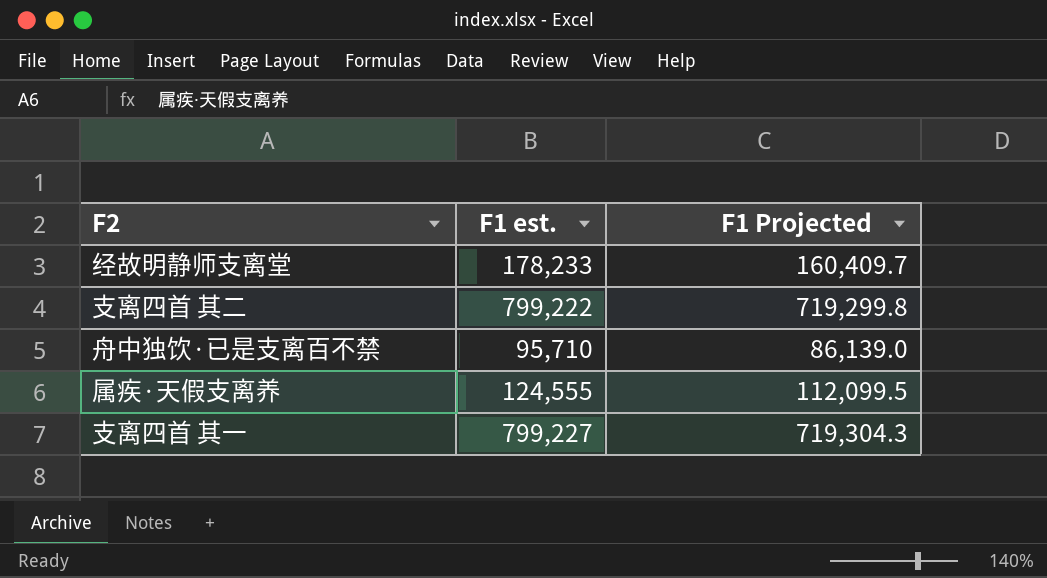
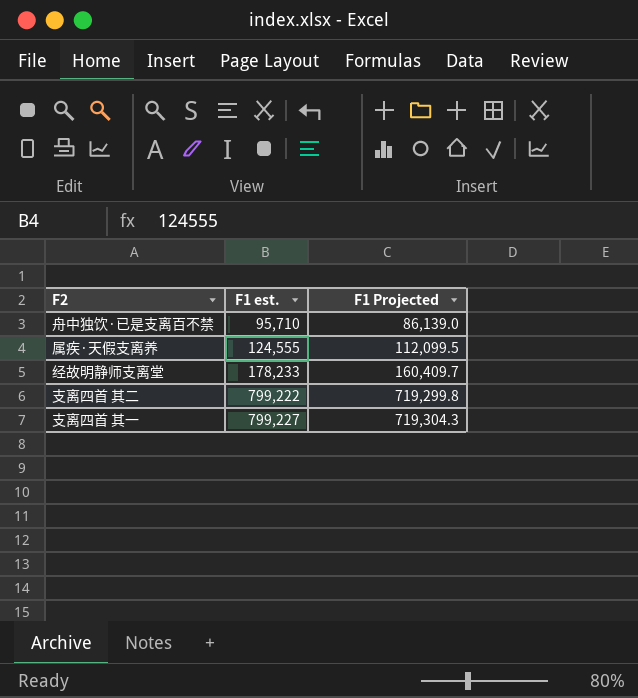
row order: none -> F1 est. ascending

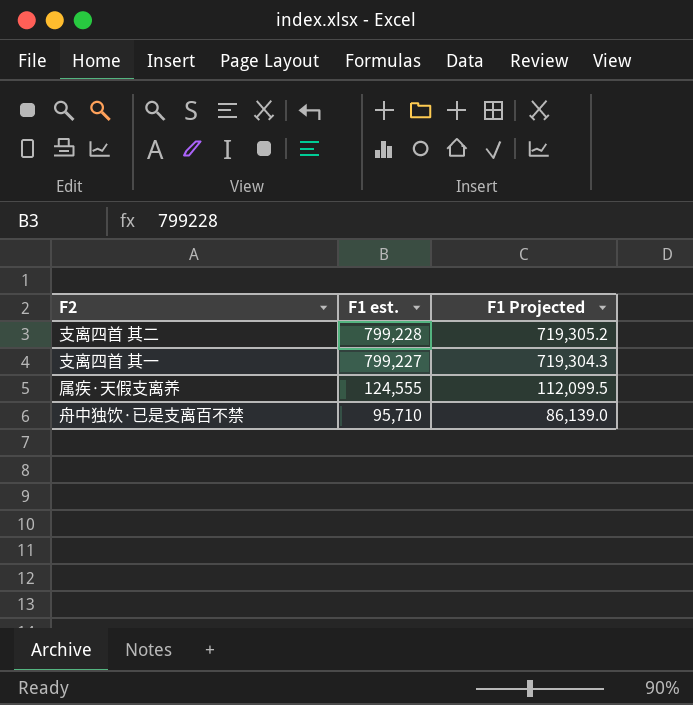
row order: F1 est. ascending -> F1 est. descending
row 经故明静师支离堂: 178,233 | 160,409.7 -> none
支离四首 其二 | F1 est.: 799,222 -> 799,228
支离四首 其二 | F1 Projected: 719,299.8 -> 719,305.2

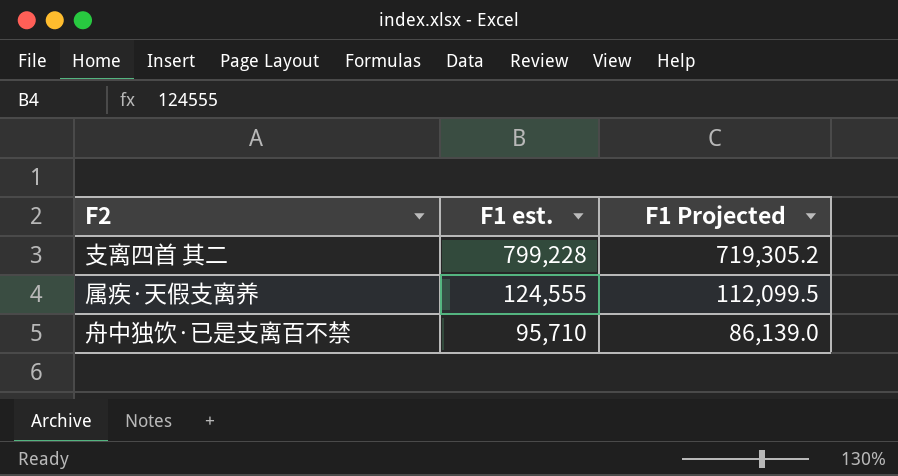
row 支离四首 其一: 799,227 | 719,304.3 -> none

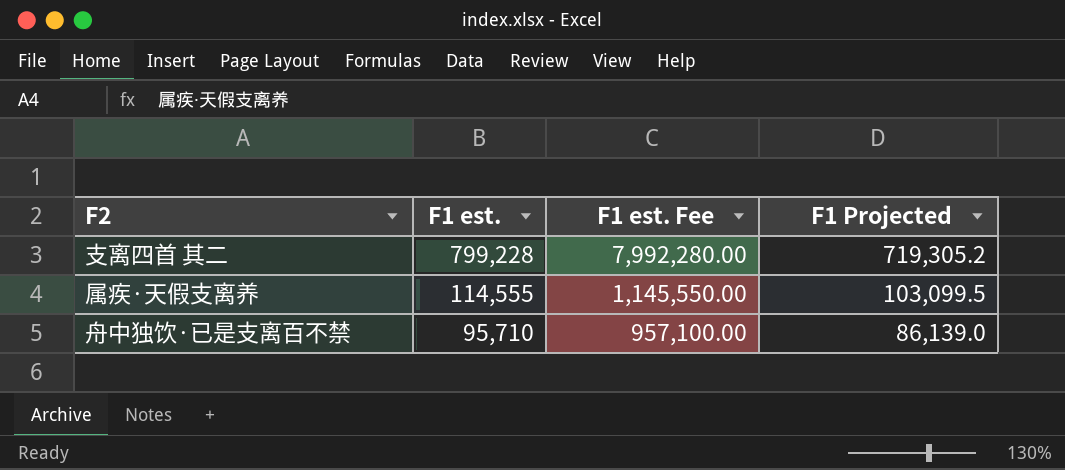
column F1 est. Fee | formula: none -> [F1 est.] * 10
属疾·天假支离养 | F1 est.: 124,555 -> 114,555
属疾·天假支离养 | F1 Projected: 112,099.5 -> 103,099.5

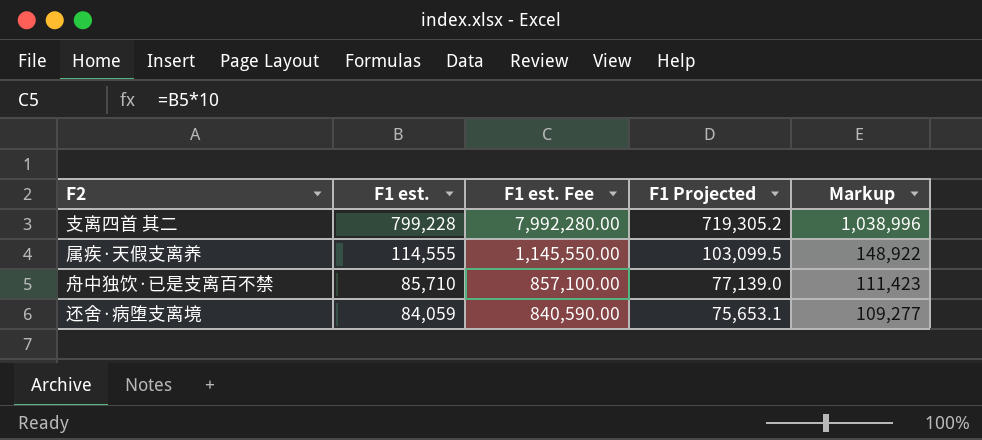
column Markup | formula: none -> [F1 est.] * 1.3
舟中独饮·已是支离百不禁 | F1 est.: 95,710 -> 85,710
舟中独饮·已是支离百不禁 | F1 est. Fee: 957,100.00 -> 857,100.00
舟中独饮·已是支离百不禁 | F1 Projected: 86,139.0 -> 77,139.0
row 还舍·病堕支离境: none -> 84,059 | 840,590.00 | 75,653.1 | 109,277

